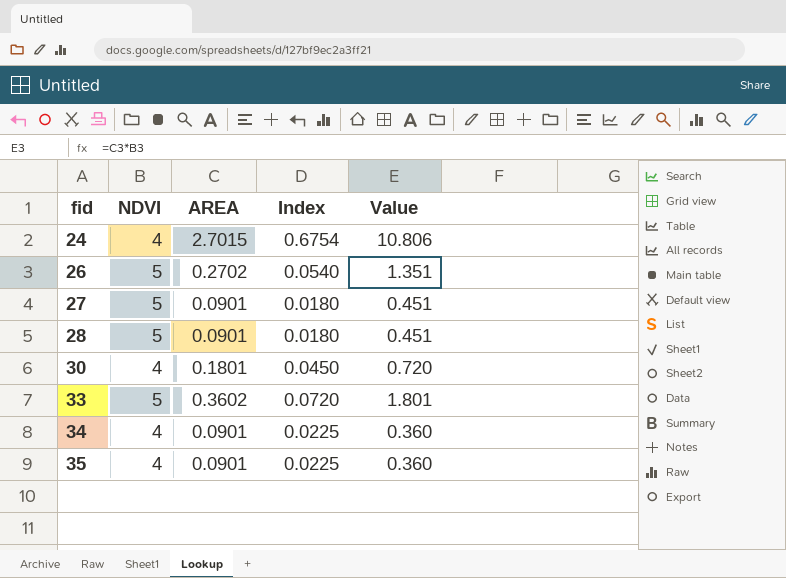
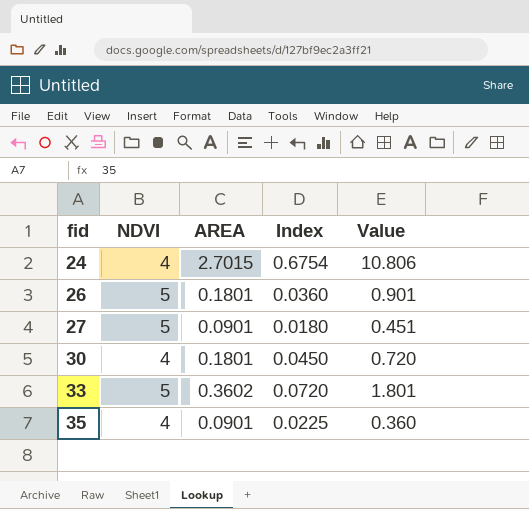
row 28: 5 | 0.0901 | 0.0180 | 0.451 -> none
row 34: 4 | 0.0901 | 0.0225 | 0.360 -> none
26 | AREA: 0.2702 -> 0.1801
26 | Index: 0.0540 -> 0.0360
26 | Value: 1.351 -> 0.901

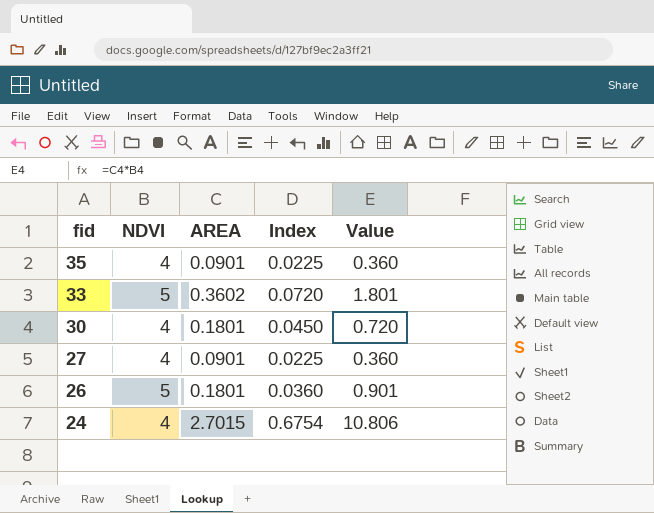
row order: fid ascending -> fid descending
27 | NDVI: 5 -> 4
27 | Index: 0.0180 -> 0.0225
27 | Value: 0.451 -> 0.360

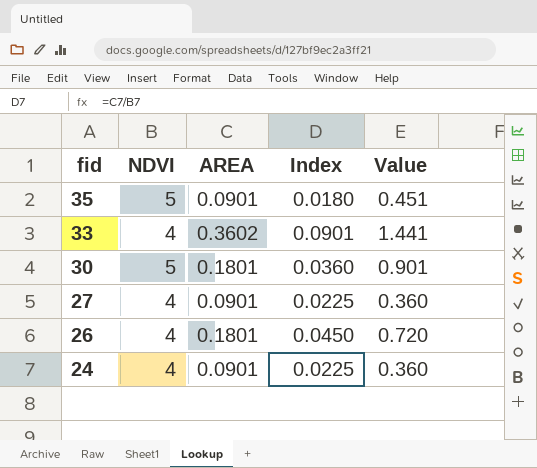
35 | NDVI: 4 -> 5
35 | Index: 0.0225 -> 0.0180
35 | Value: 0.360 -> 0.451
33 | NDVI: 5 -> 4
33 | Index: 0.0720 -> 0.0901
33 | Value: 1.801 -> 1.441
30 | NDVI: 4 -> 5
30 | Index: 0.0450 -> 0.0360
30 | Value: 0.720 -> 0.901
26 | NDVI: 5 -> 4
26 | Index: 0.0360 -> 0.0450
26 | Value: 0.901 -> 0.720
24 | AREA: 2.7015 -> 0.0901
24 | Index: 0.6754 -> 0.0225
24 | Value: 10.806 -> 0.360

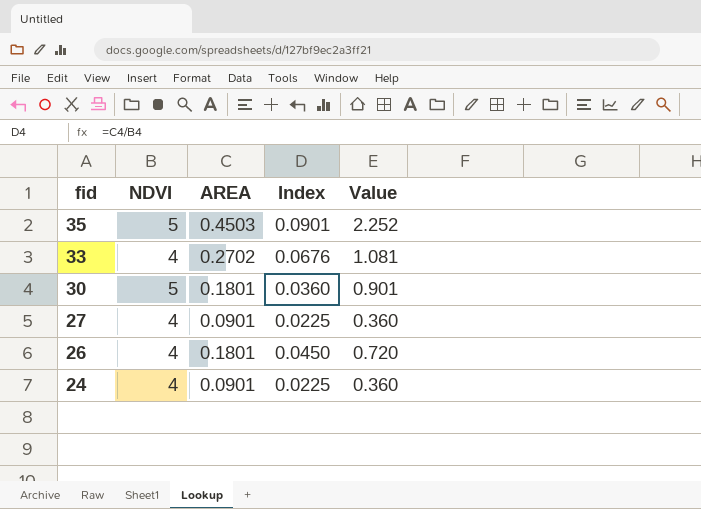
35 | AREA: 0.0901 -> 0.4503
35 | Index: 0.0180 -> 0.0901
35 | Value: 0.451 -> 2.252
33 | AREA: 0.3602 -> 0.2702
33 | Index: 0.0901 -> 0.0676
33 | Value: 1.441 -> 1.081

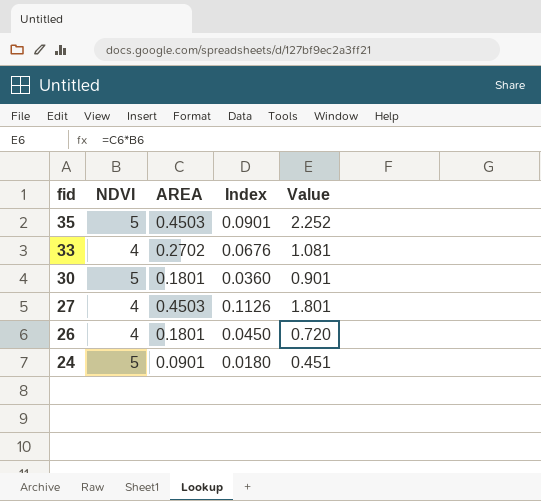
27 | AREA: 0.0901 -> 0.4503
27 | Index: 0.0225 -> 0.1126
27 | Value: 0.360 -> 1.801
24 | NDVI: 4 -> 5
24 | Index: 0.0225 -> 0.0180
24 | Value: 0.360 -> 0.451

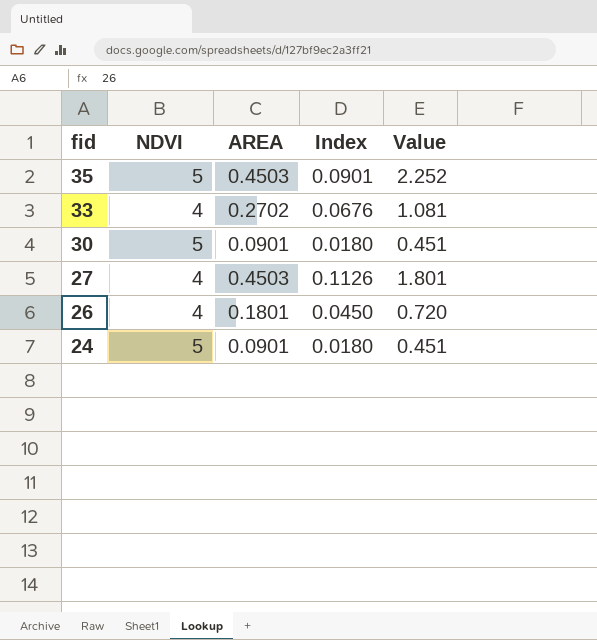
30 | AREA: 0.1801 -> 0.0901
30 | Index: 0.0360 -> 0.0180
30 | Value: 0.901 -> 0.451

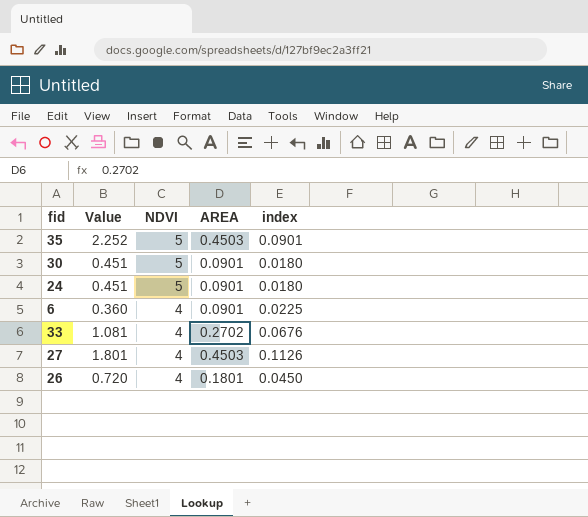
row order: fid descending -> NDVI descending
column Value | position: 5 -> 2
column name: Index -> index
row 6: none -> 0.360 | 4 | 0.0901 | 0.0225

